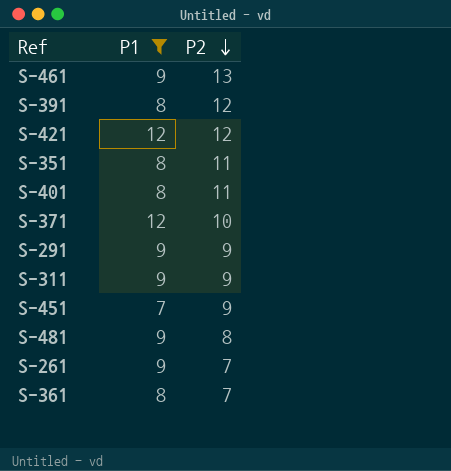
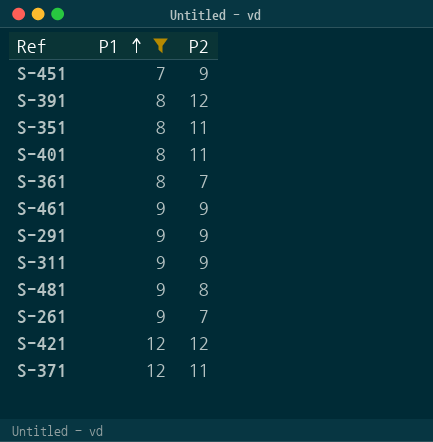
row order: P2 descending -> P1 ascending
S-461 | P2: 13 -> 9
S-371 | P2: 10 -> 11

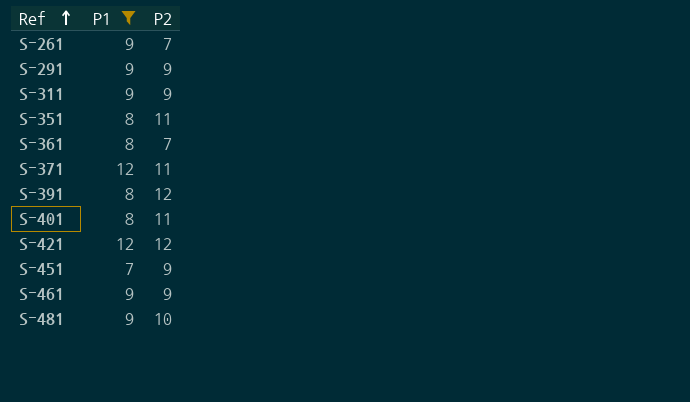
row order: P1 ascending -> Ref ascending
S-481 | P2: 8 -> 10

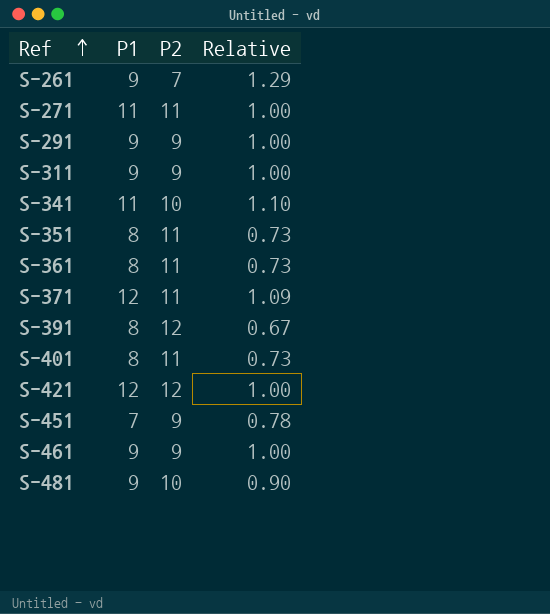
filter: P1 != 11 -> none
column Relative | formula: none -> [P1] / [P2]
S-361 | P2: 7 -> 11

